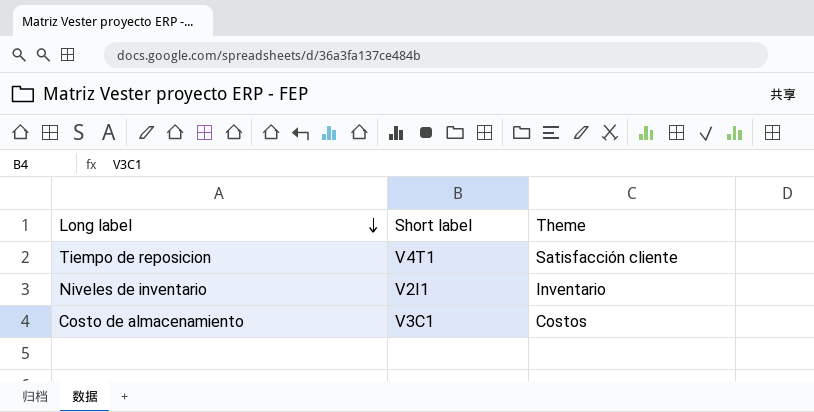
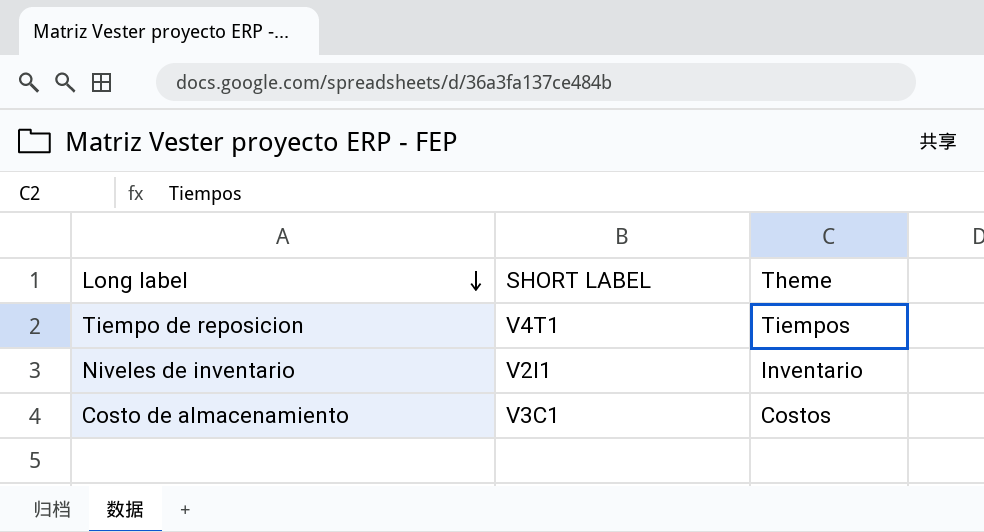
column name: Short label -> SHORT LABEL
Tiempo de reposicion | Theme: Satisfacción cliente -> Tiempos

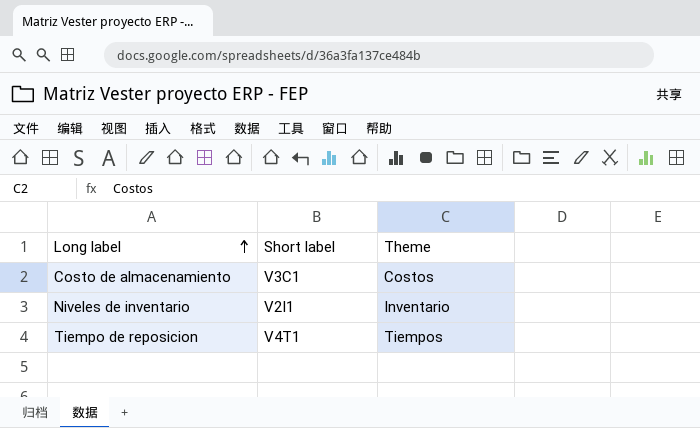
row order: Long label descending -> Long label ascending
column name: SHORT LABEL -> Short label

